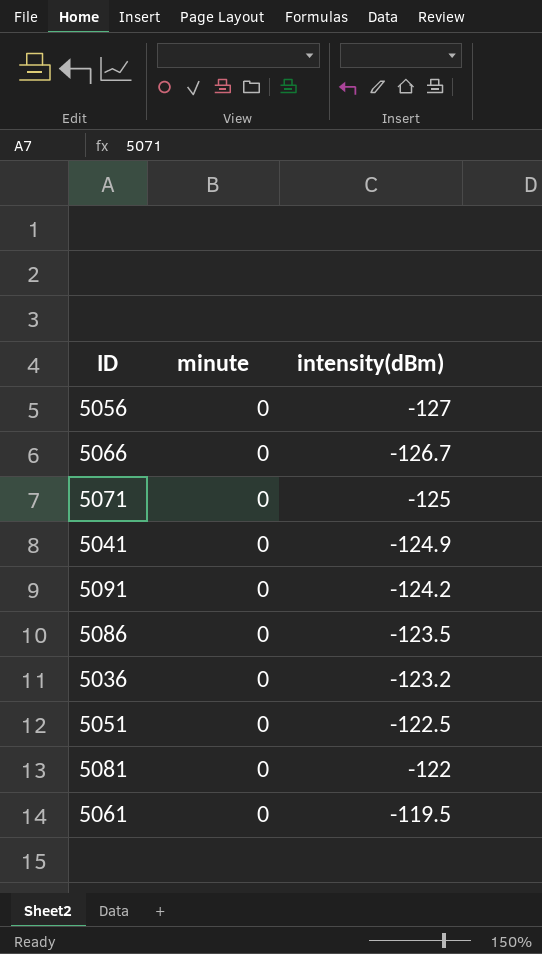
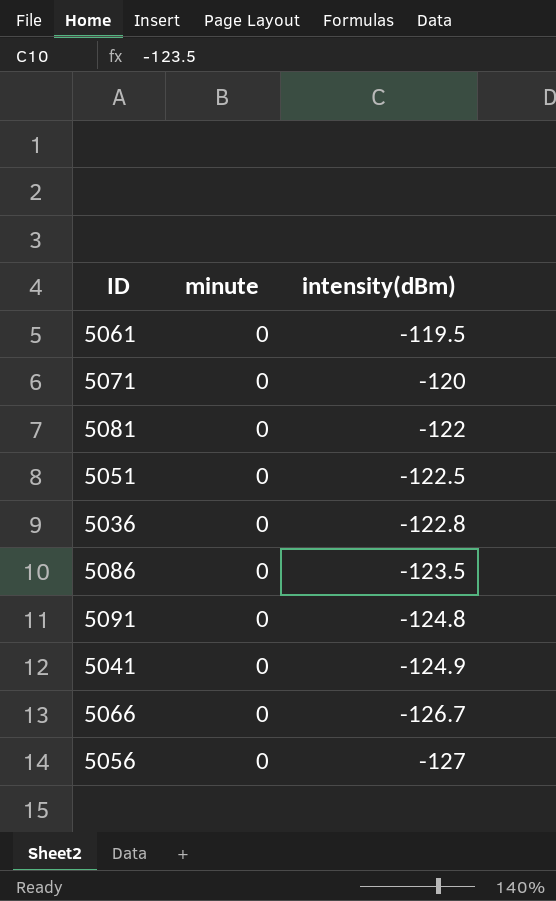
row order: intensity(dBm) ascending -> intensity(dBm) descending
5071 | intensity(dBm): -125 -> -120
5036 | intensity(dBm): -123.2 -> -122.8
5091 | intensity(dBm): -124.2 -> -124.8

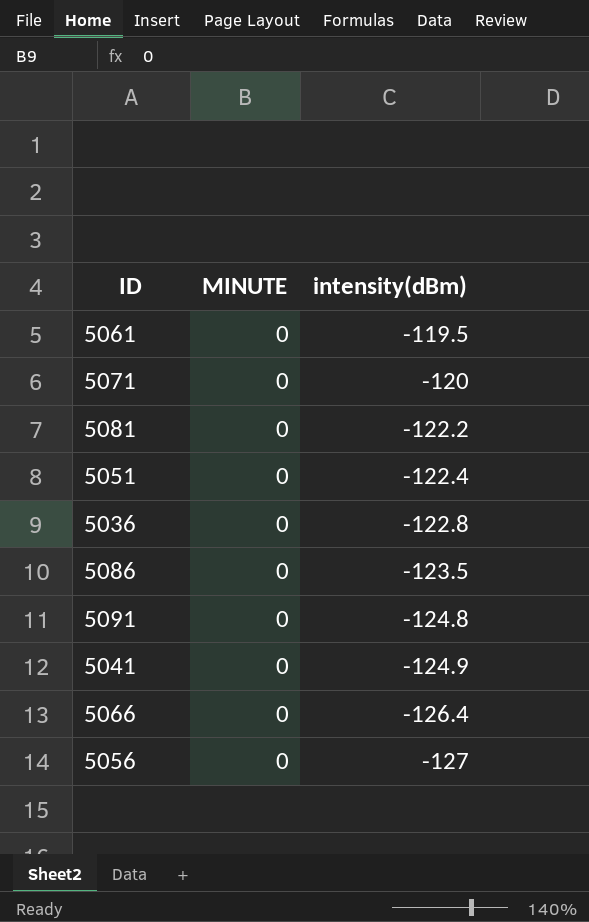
column name: minute -> MINUTE
5081 | intensity(dBm): -122 -> -122.2
5051 | intensity(dBm): -122.5 -> -122.4
5066 | intensity(dBm): -126.7 -> -126.4

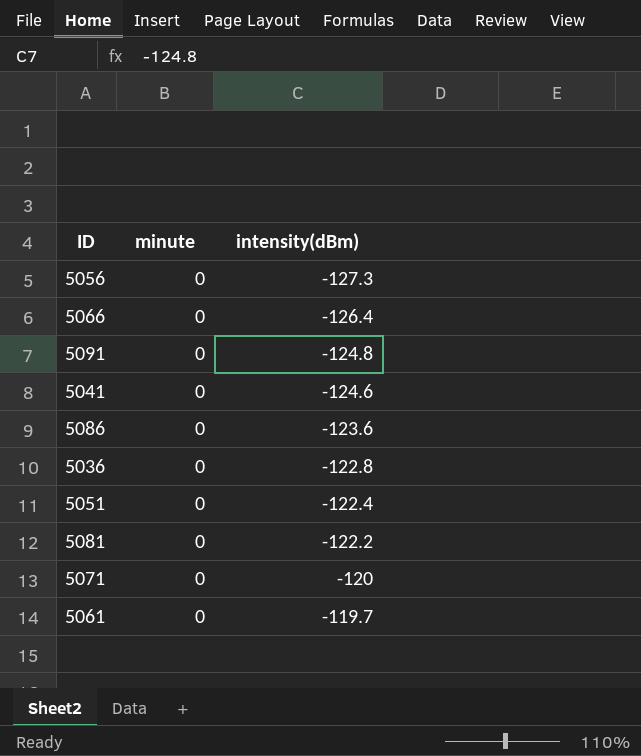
row order: intensity(dBm) descending -> intensity(dBm) ascending
column name: MINUTE -> minute
5056 | intensity(dBm): -127 -> -127.3
5041 | intensity(dBm): -124.9 -> -124.6
5086 | intensity(dBm): -123.5 -> -123.6
5061 | intensity(dBm): -119.5 -> -119.7

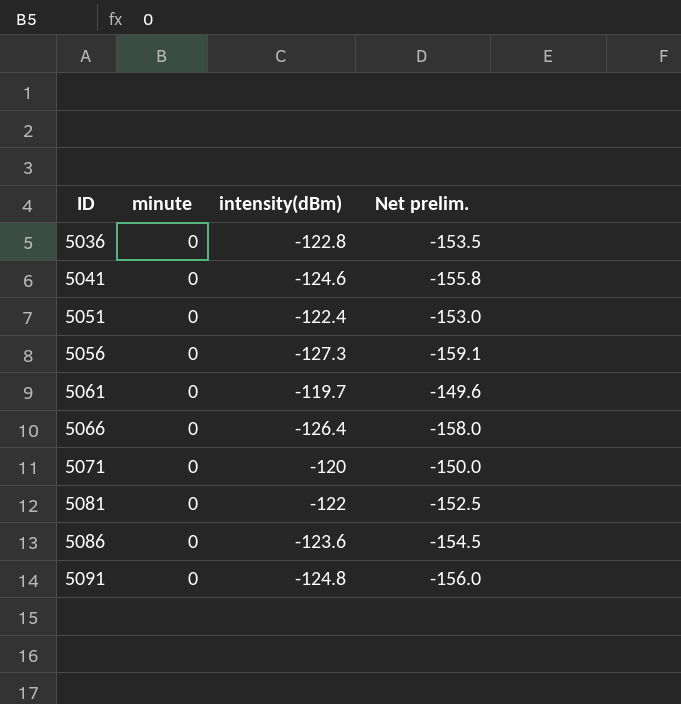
row order: intensity(dBm) ascending -> ID ascending
column Net prelim. | formula: none -> [intensity(dBm)] * 1.25
5081 | intensity(dBm): -122.2 -> -122

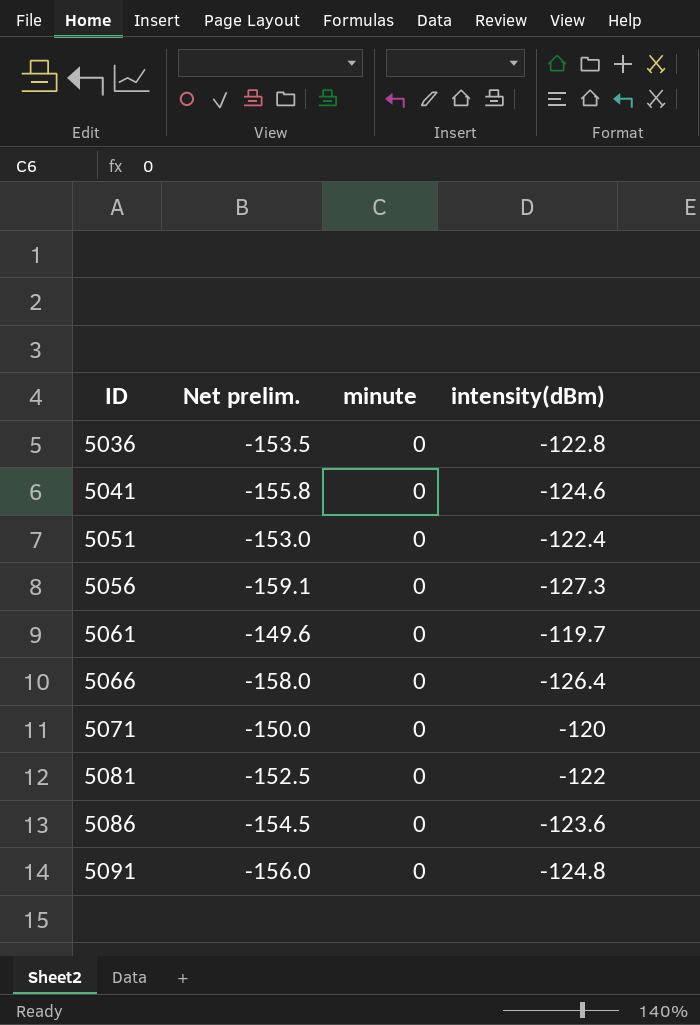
column Net prelim. | position: 4 -> 2

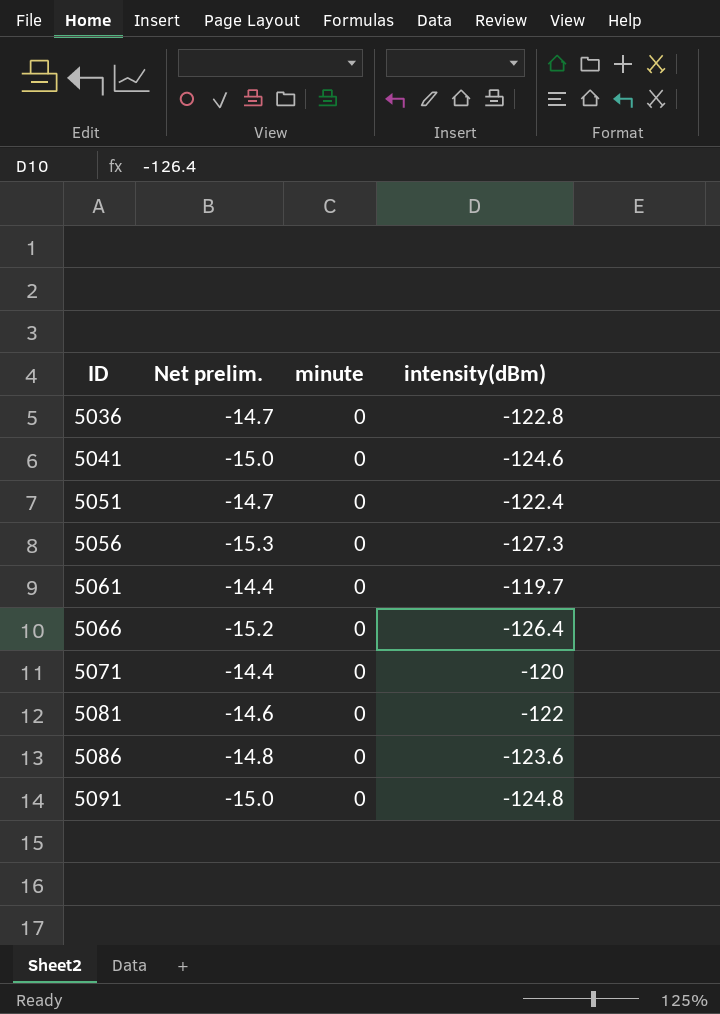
column Net prelim. | formula: [intensity(dBm)] * 1.25 -> [intensity(dBm)] * 0.12

